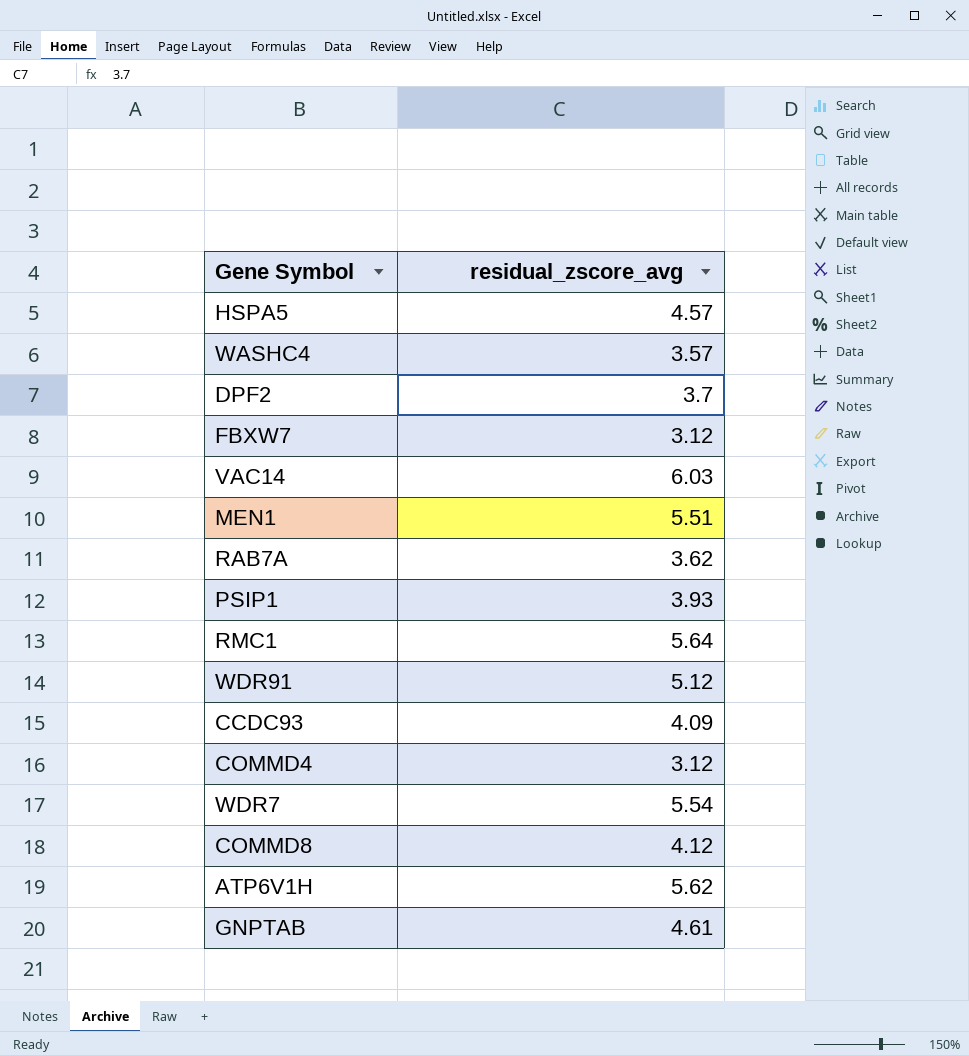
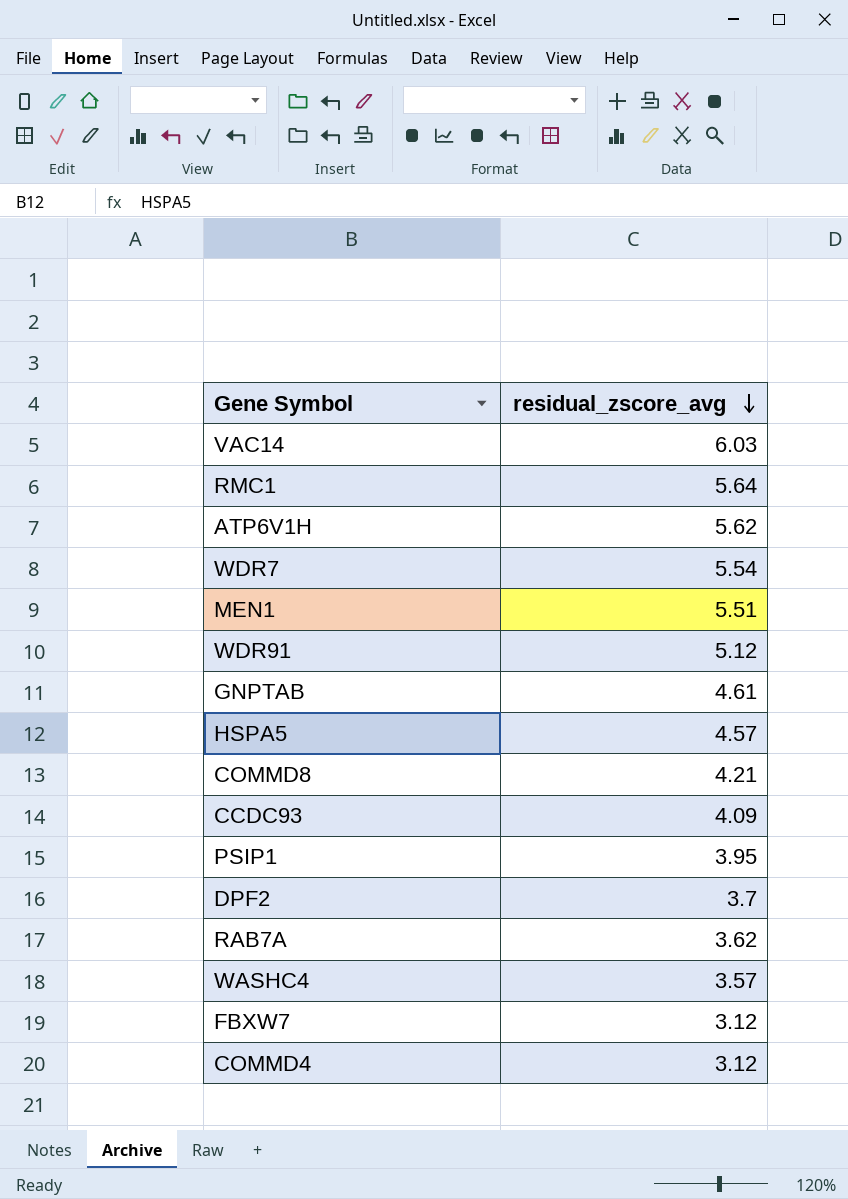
row order: none -> residual_zscore_avg descending
COMMD8 | residual_zscore_avg: 4.12 -> 4.21
PSIP1 | residual_zscore_avg: 3.93 -> 3.95

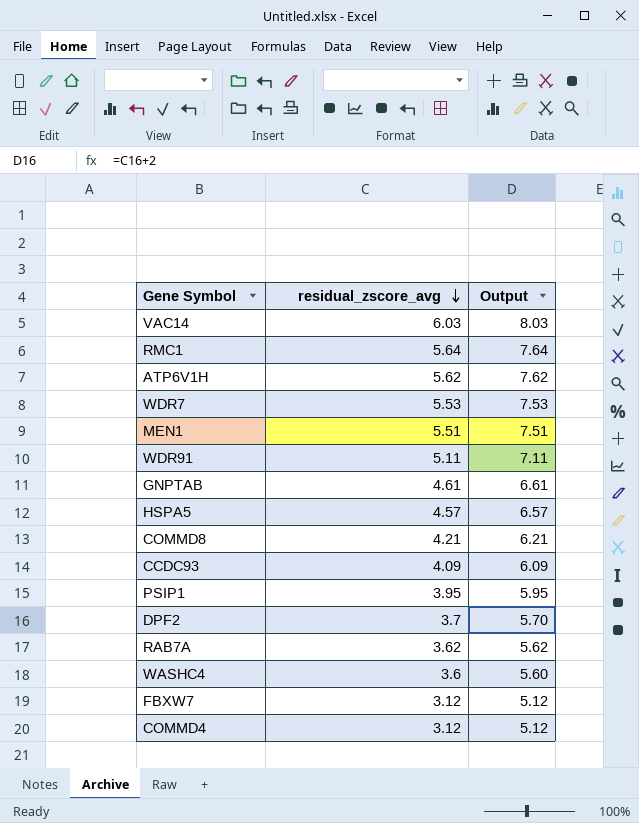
column Output | formula: none -> [residual_zscore_avg] + 2
WDR7 | residual_zscore_avg: 5.54 -> 5.53
WDR91 | residual_zscore_avg: 5.12 -> 5.11
WASHC4 | residual_zscore_avg: 3.57 -> 3.6

